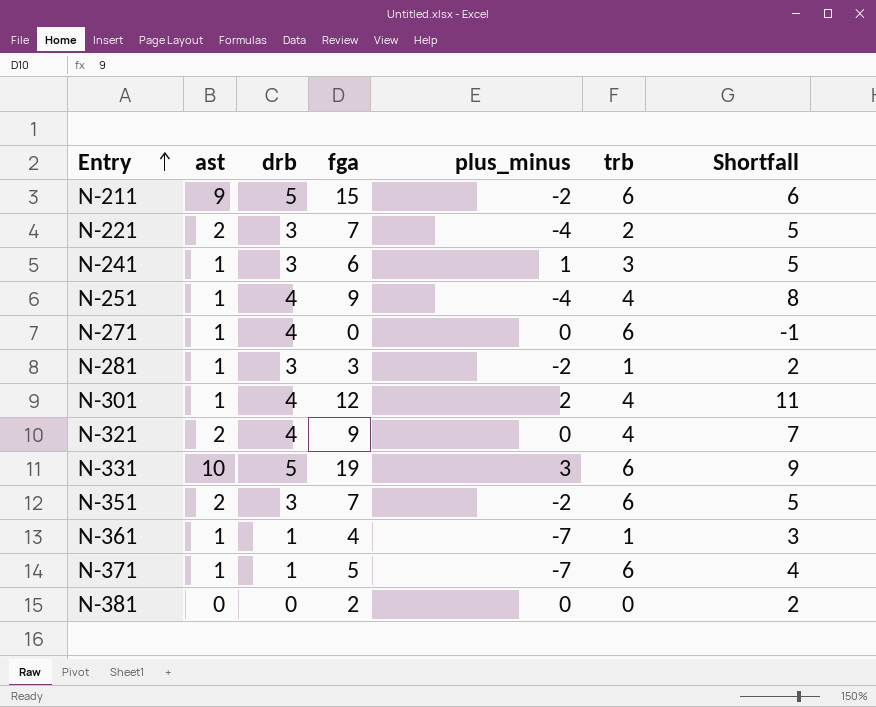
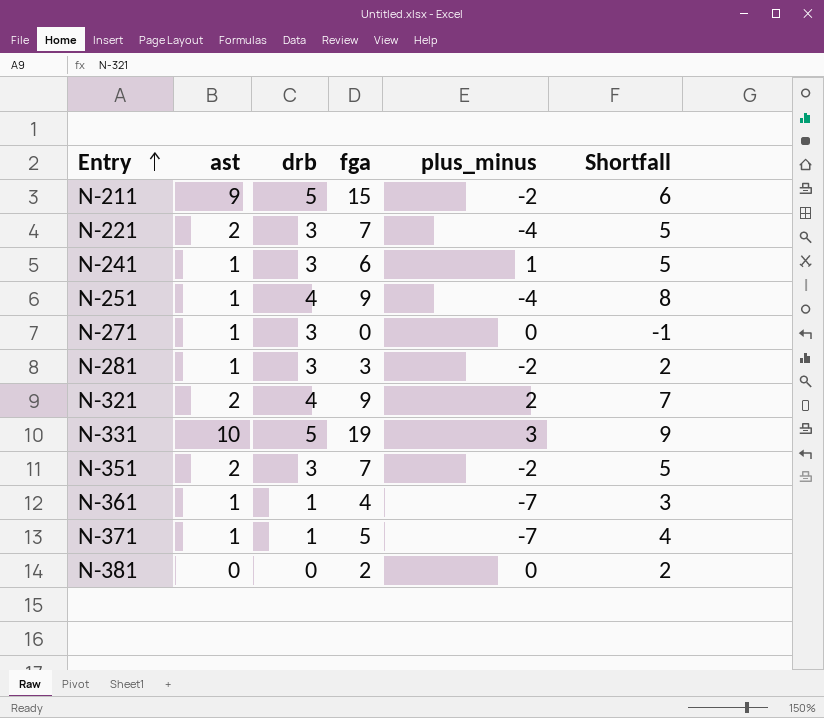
column trb | position: 6 -> none
row N-301: 1 | 4 | 12 | 2 | 4 | 11 -> none
N-271 | drb: 4 -> 3
N-321 | plus_minus: 0 -> 2

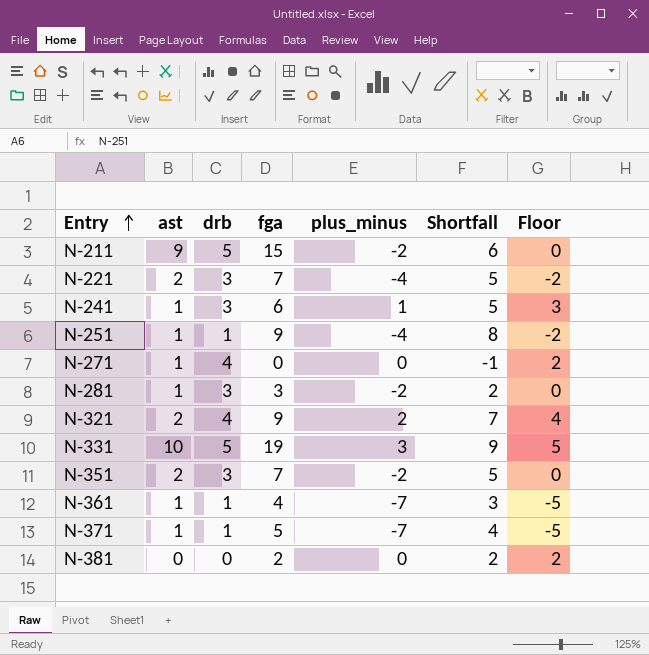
column Floor | formula: none -> [plus_minus] + 2
N-251 | drb: 4 -> 1
N-271 | drb: 3 -> 4

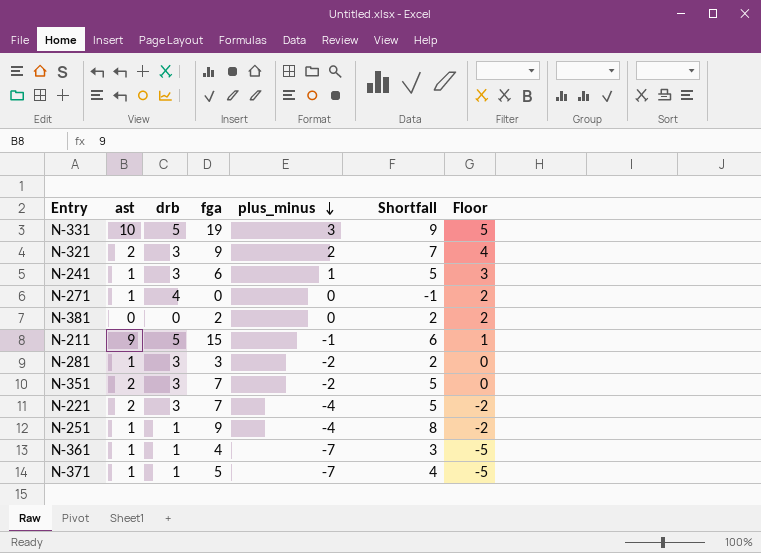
row order: Entry ascending -> plus_minus descending
N-321 | drb: 4 -> 3
N-211 | plus_minus: -2 -> -1
N-211 | Floor: 0 -> 1

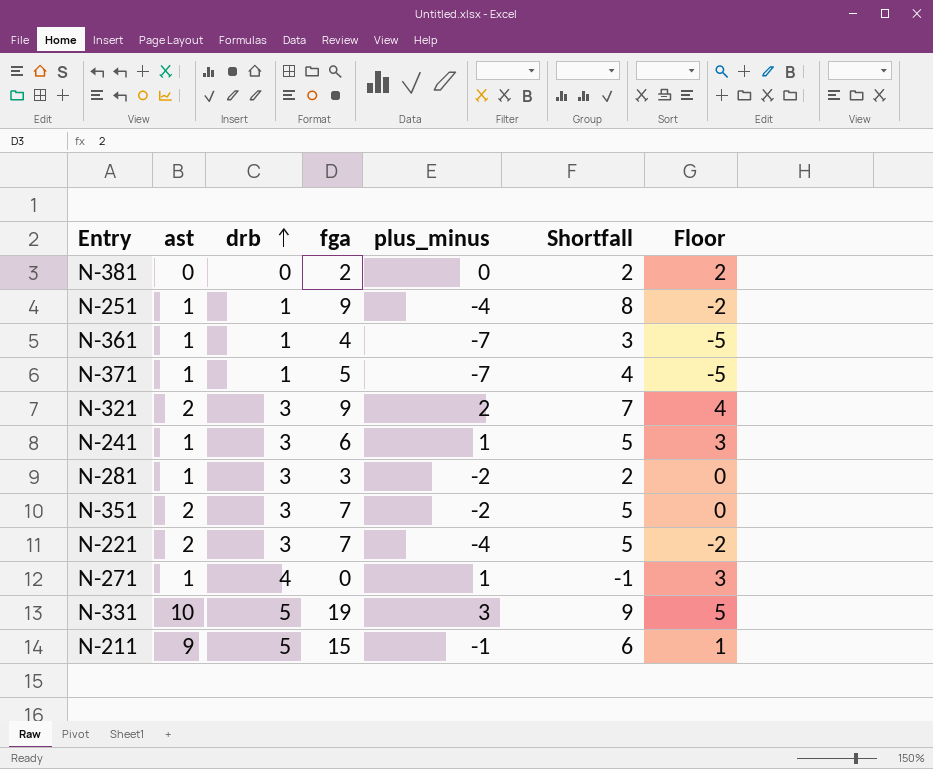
row order: plus_minus descending -> drb ascending
N-271 | plus_minus: 0 -> 1
N-271 | Floor: 2 -> 3

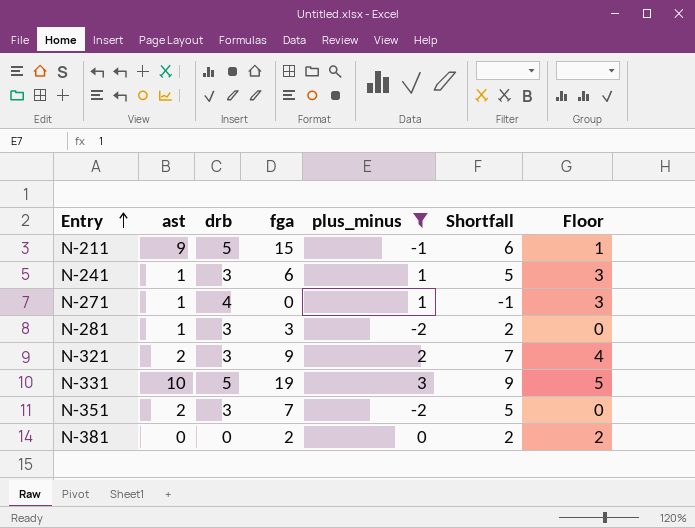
filter: none -> plus_minus >= -2
row order: drb ascending -> Entry ascending

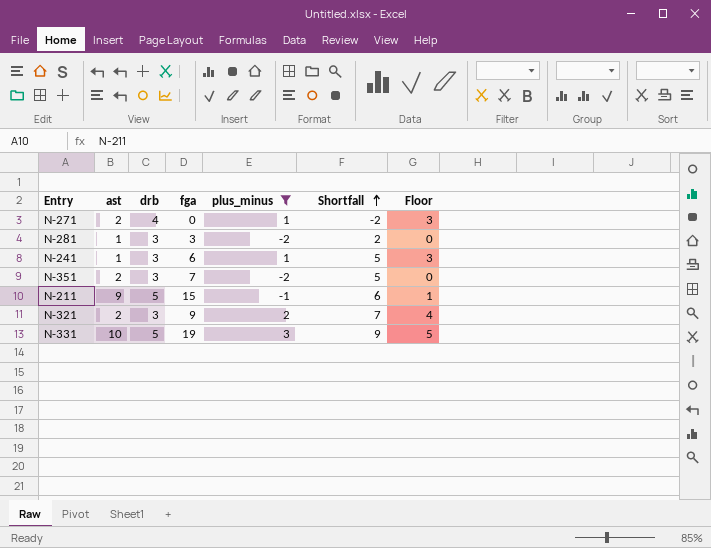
row order: Entry ascending -> Shortfall ascending
row N-381: 0 | 0 | 2 | 0 | 2 | 2 -> none
N-271 | ast: 1 -> 2
N-271 | Shortfall: -1 -> -2

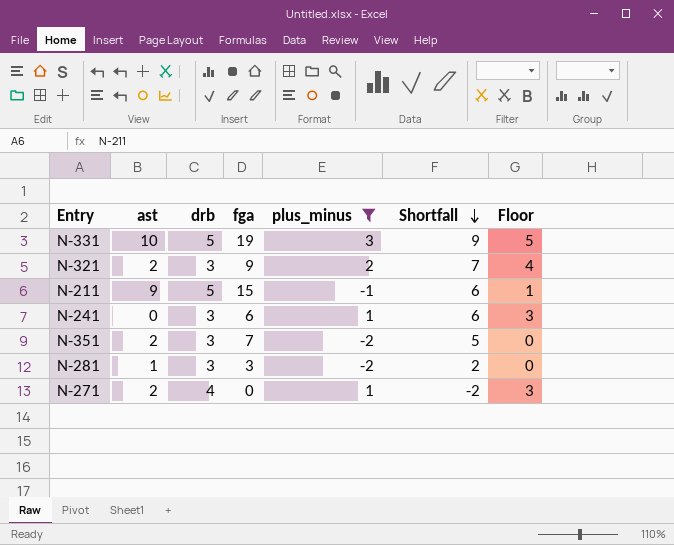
row order: Shortfall ascending -> Shortfall descending
N-241 | ast: 1 -> 0
N-241 | Shortfall: 5 -> 6

